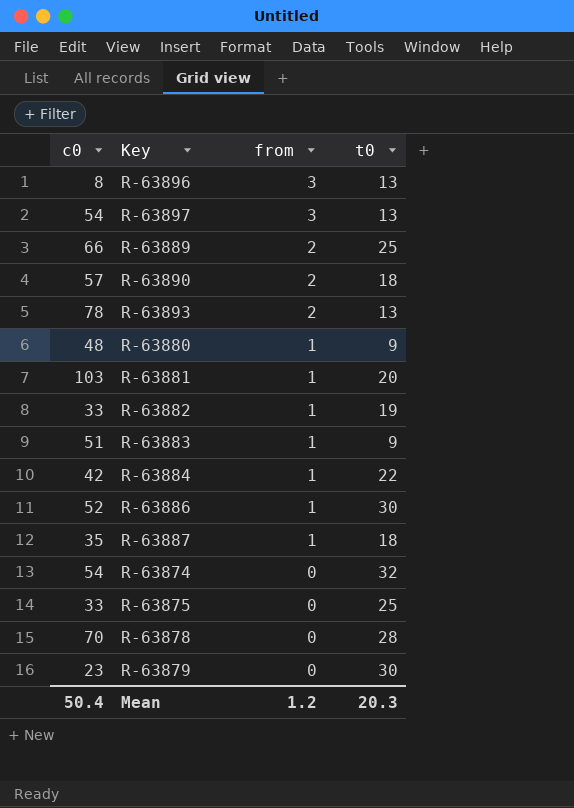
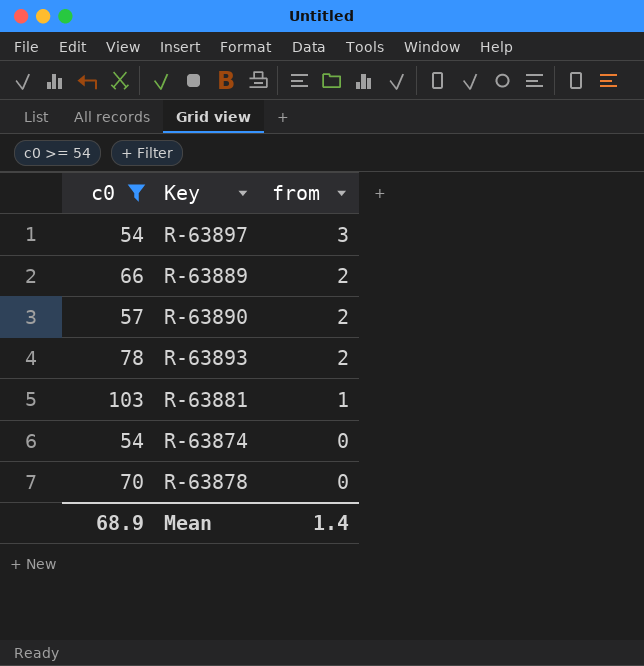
filter: none -> c0 >= 54
column t0 | position: 4 -> none
Mean | c0: 50.4 -> 68.9
Mean | from: 1.2 -> 1.4

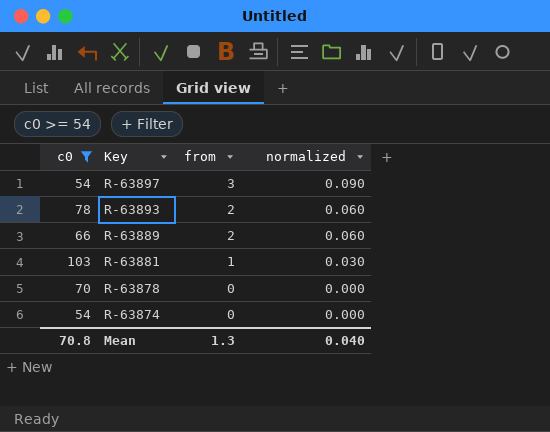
row order: from descending -> Key descending
column normalized | formula: none -> [from] * 0.03
row R-63890: 57 | 2 -> none
Mean | c0: 68.9 -> 70.8
Mean | from: 1.4 -> 1.3

